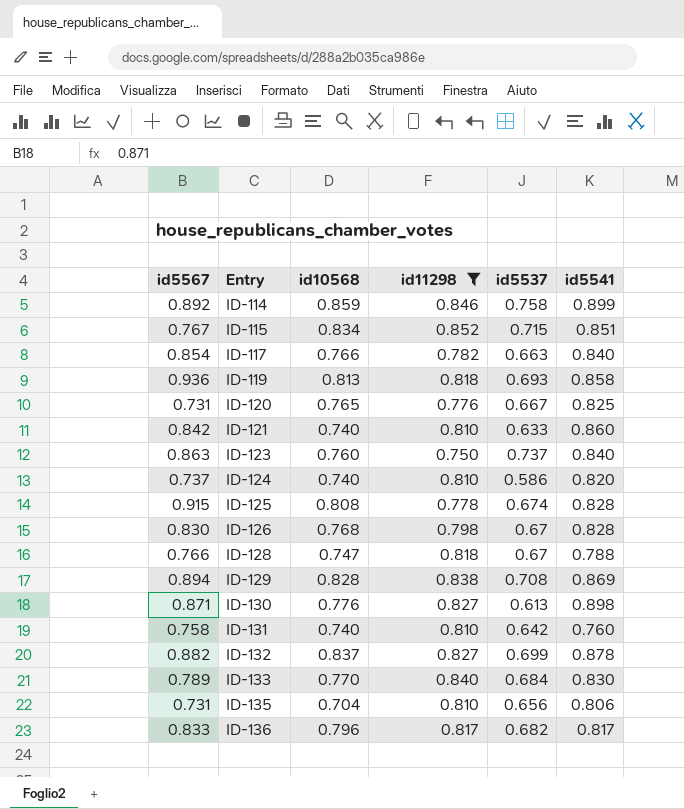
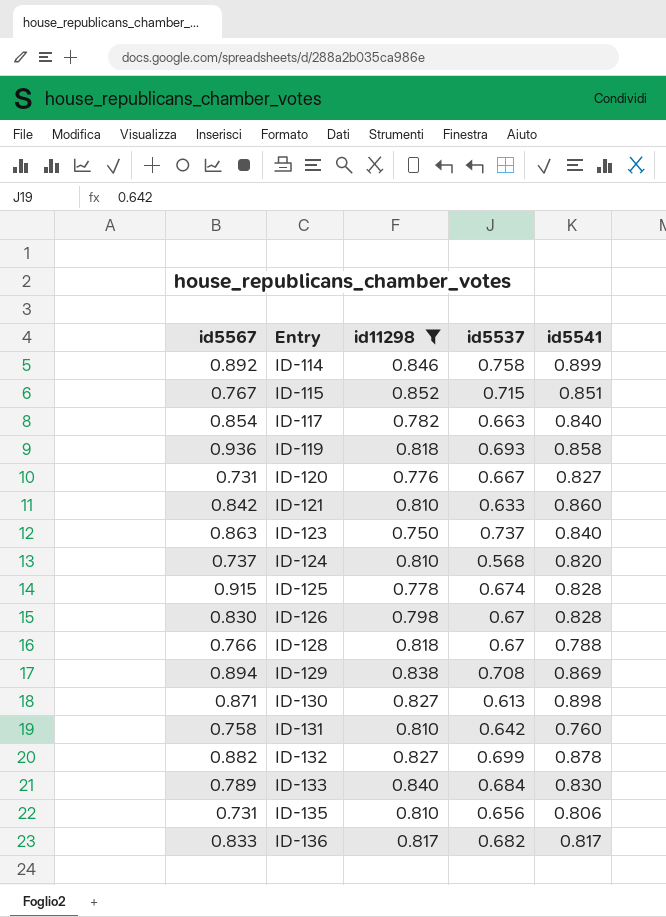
column id10568 | position: 3 -> none
ID-120 | id5541: 0.825 -> 0.827
ID-124 | id5537: 0.586 -> 0.568

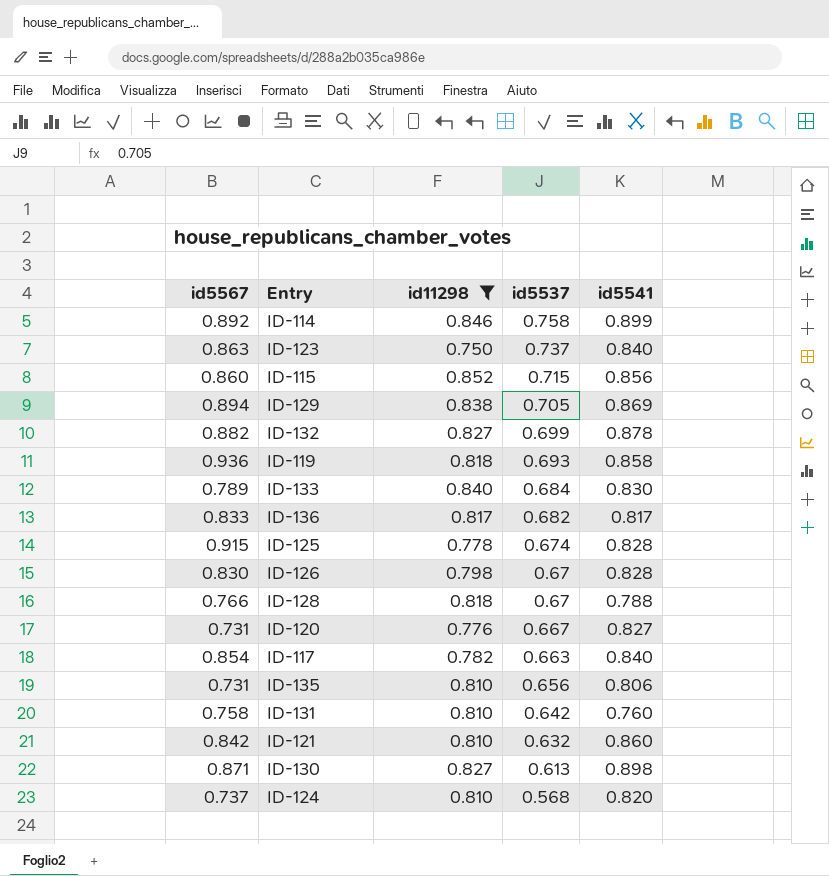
row order: Entry ascending -> id5537 descending
ID-115 | id5567: 0.767 -> 0.860
ID-115 | id5541: 0.851 -> 0.856
ID-129 | id5537: 0.708 -> 0.705
ID-121 | id5537: 0.633 -> 0.632

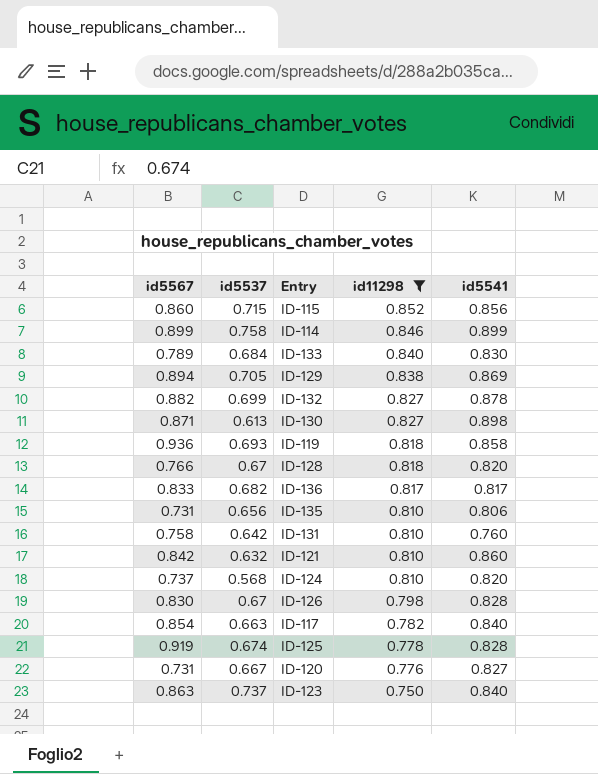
row order: id5537 descending -> id11298 descending
column id5537 | position: 4 -> 2
ID-114 | id5567: 0.892 -> 0.899
ID-128 | id5541: 0.788 -> 0.820
ID-125 | id5567: 0.915 -> 0.919

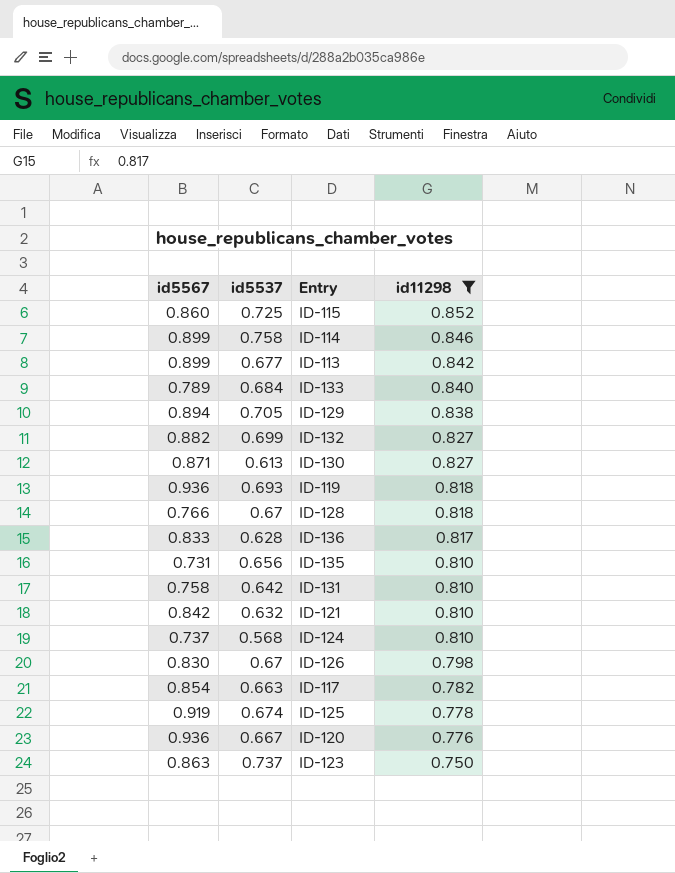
column id5541 | position: 5 -> none
ID-115 | id5537: 0.715 -> 0.725
row ID-113: none -> 0.899 | 0.677 | 0.842
ID-136 | id5537: 0.682 -> 0.628
ID-120 | id5567: 0.731 -> 0.936

